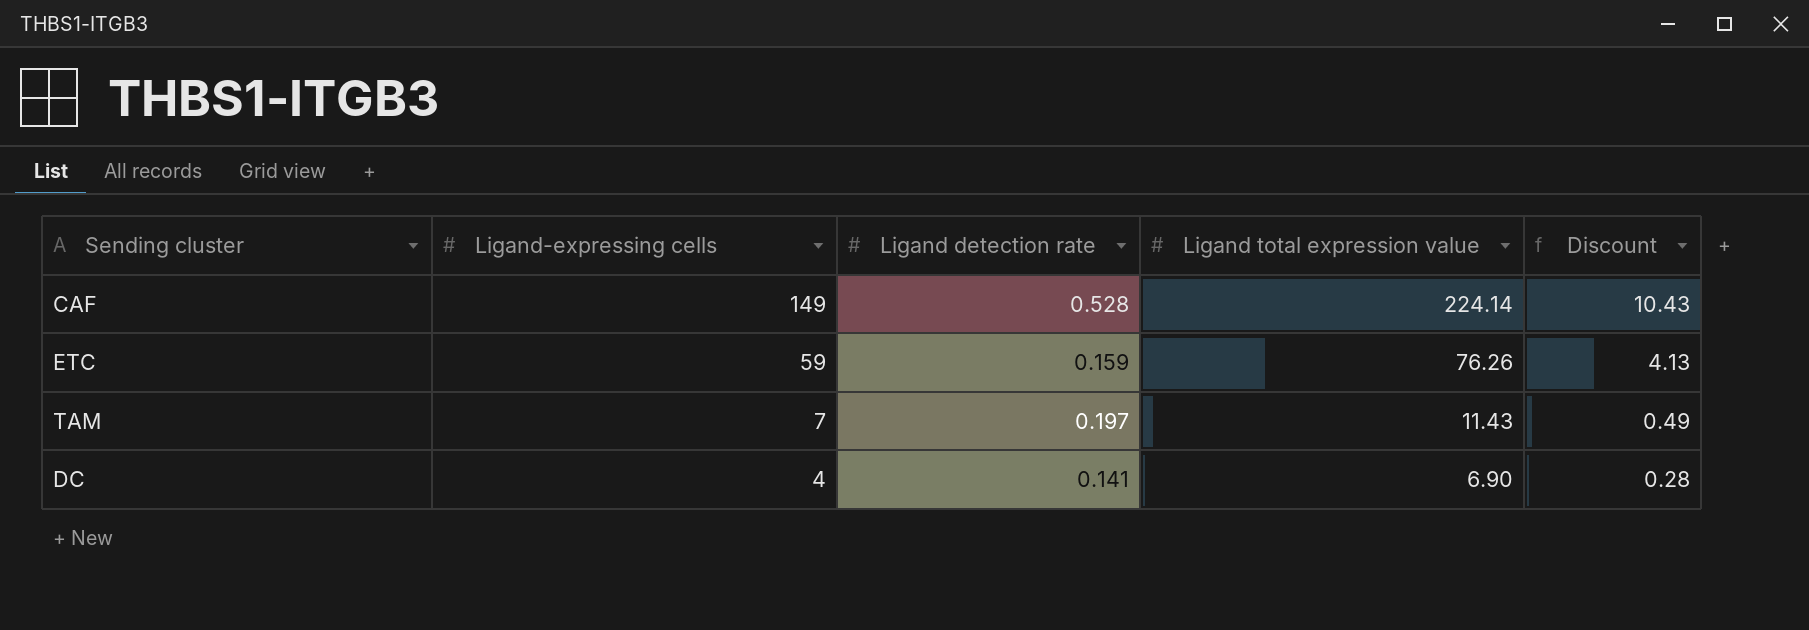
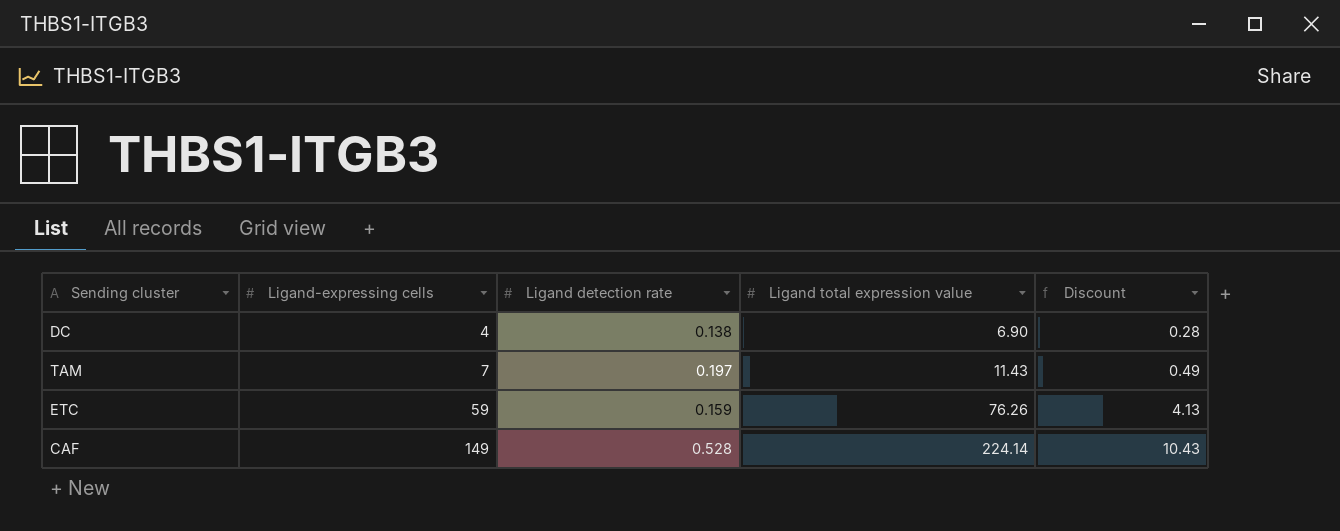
row order: Ligand-expressing cells descending -> Ligand-expressing cells ascending
DC | Ligand detection rate: 0.141 -> 0.138

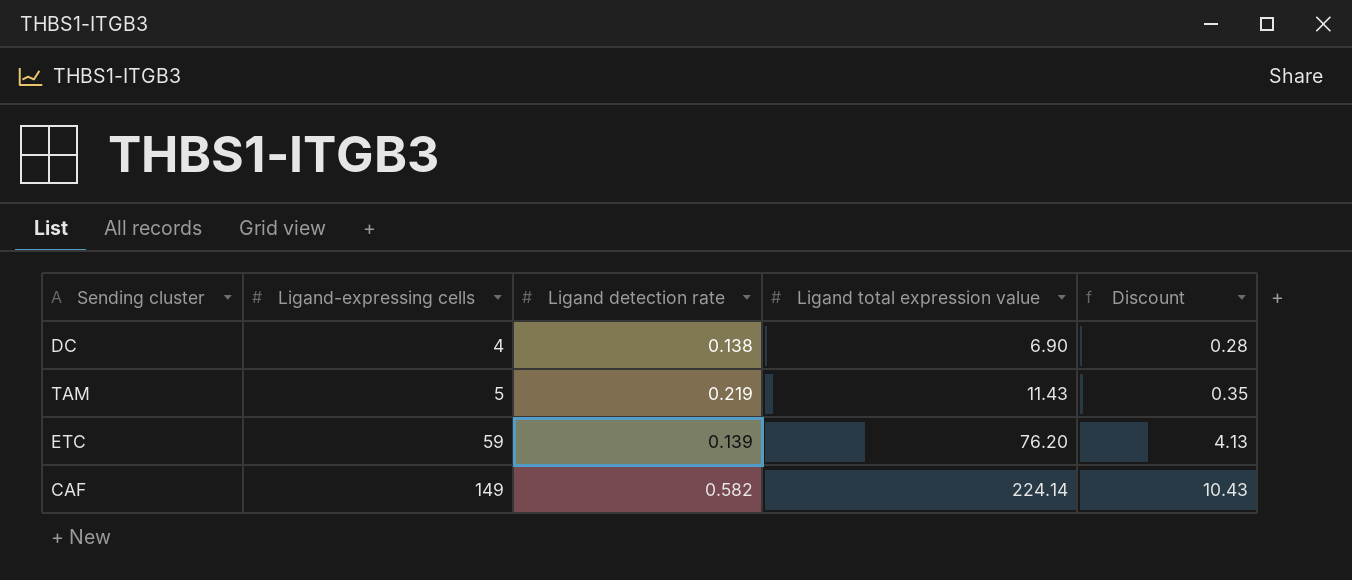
TAM | Ligand-expressing cells: 7 -> 5
TAM | Ligand detection rate: 0.197 -> 0.219
TAM | Discount: 0.49 -> 0.35
ETC | Ligand detection rate: 0.159 -> 0.139
ETC | Ligand total expression value: 76.26 -> 76.20
CAF | Ligand detection rate: 0.528 -> 0.582

